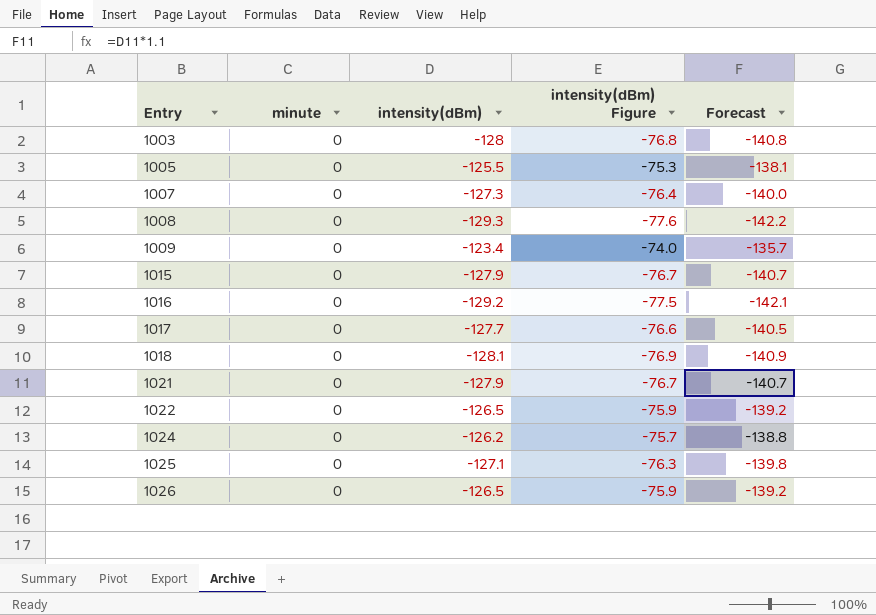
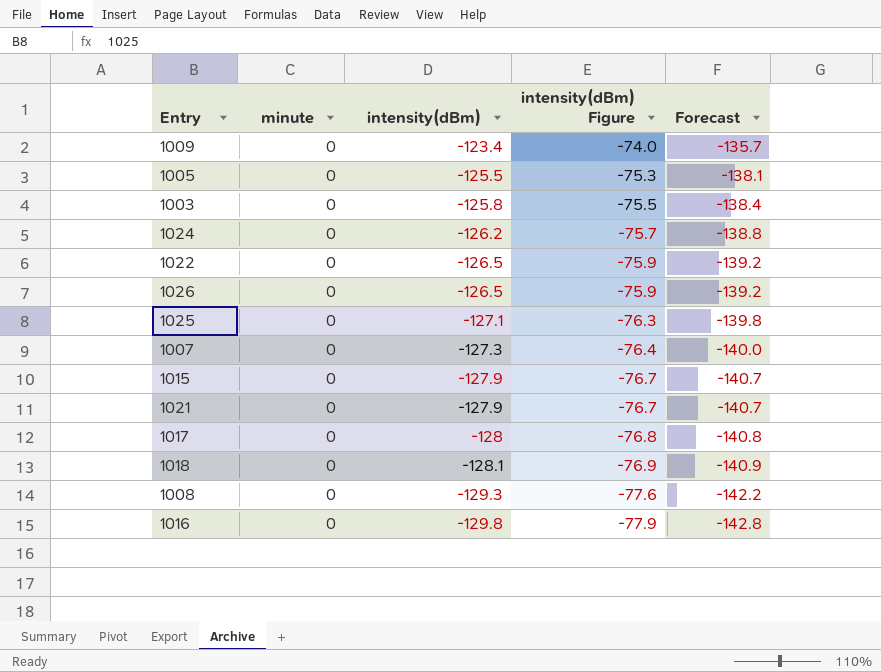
row order: Entry ascending -> intensity(dBm) descending
1003 | intensity(dBm): -128 -> -125.8
1003 | intensity(dBm) Figure: -76.8 -> -75.5
1003 | Forecast: -140.8 -> -138.4
1017 | intensity(dBm): -127.7 -> -128
1017 | intensity(dBm) Figure: -76.6 -> -76.8
1017 | Forecast: -140.5 -> -140.8
1016 | intensity(dBm): -129.2 -> -129.8
1016 | intensity(dBm) Figure: -77.5 -> -77.9
1016 | Forecast: -142.1 -> -142.8

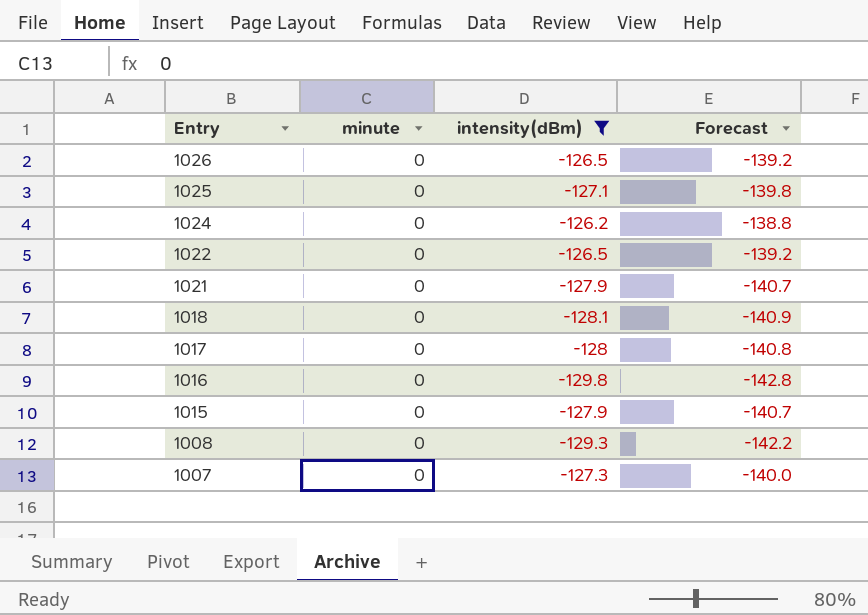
filter: none -> intensity(dBm) <= -126.2
row order: intensity(dBm) descending -> Entry descending
column intensity(dBm) Figure | formula: [intensity(dBm)] * 0.6 -> none

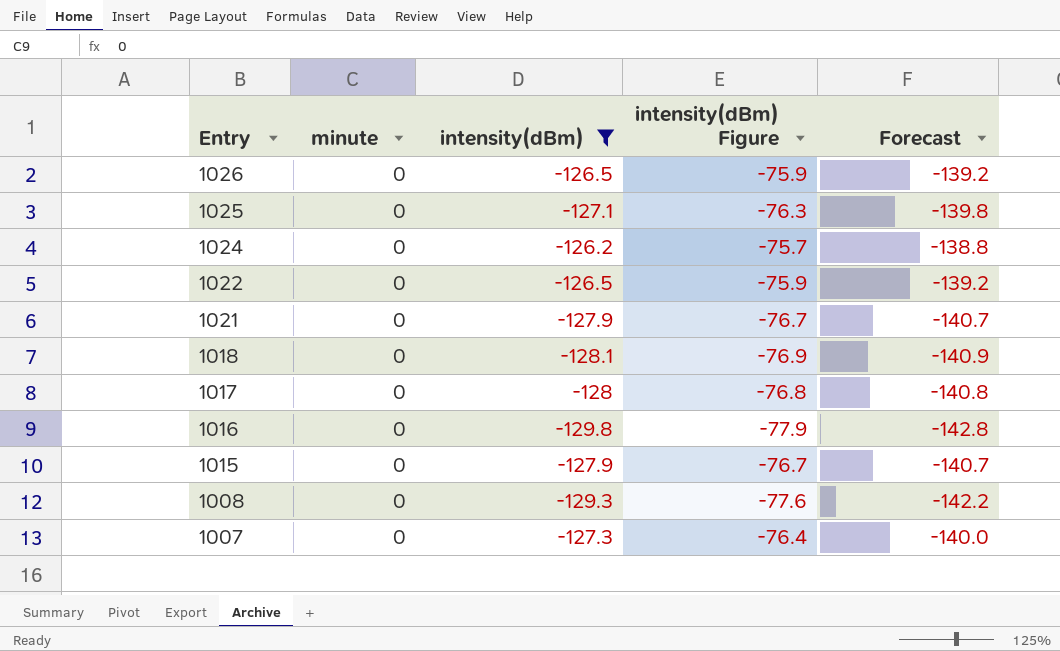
column intensity(dBm) Figure | formula: none -> [intensity(dBm)] * 0.6

